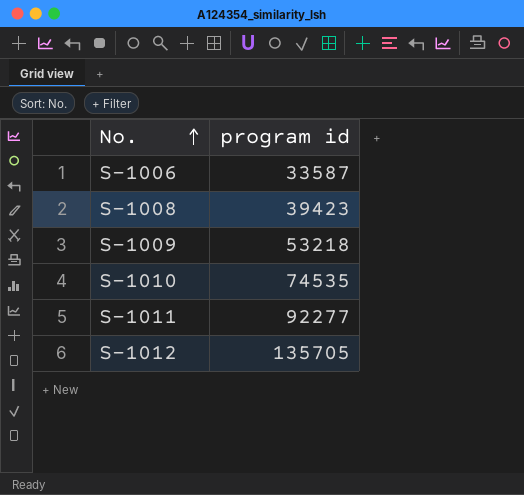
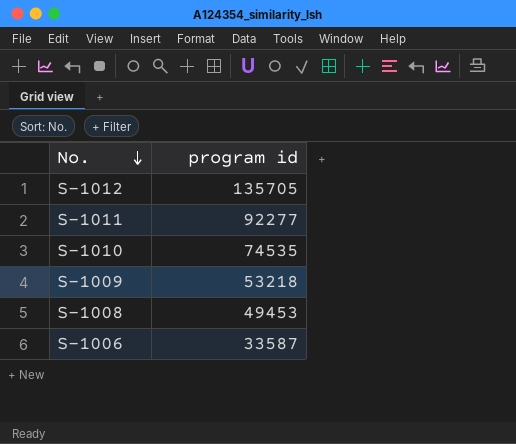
row order: No. ascending -> No. descending
S-1008 | program id: 39423 -> 49453

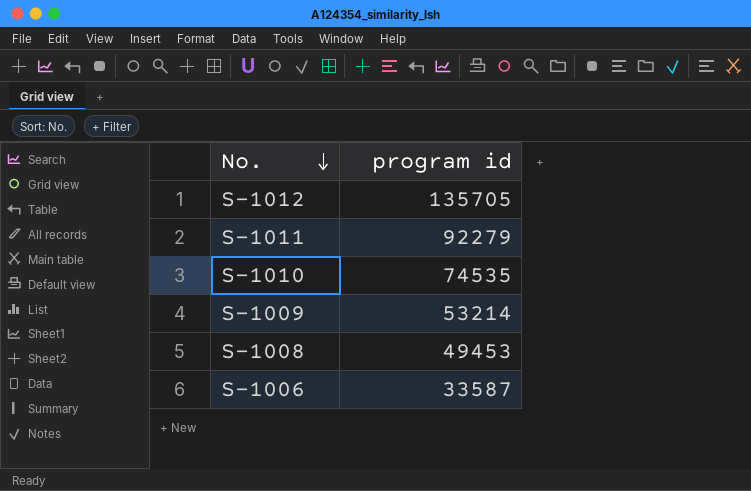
S-1011 | program id: 92277 -> 92279
S-1009 | program id: 53218 -> 53214

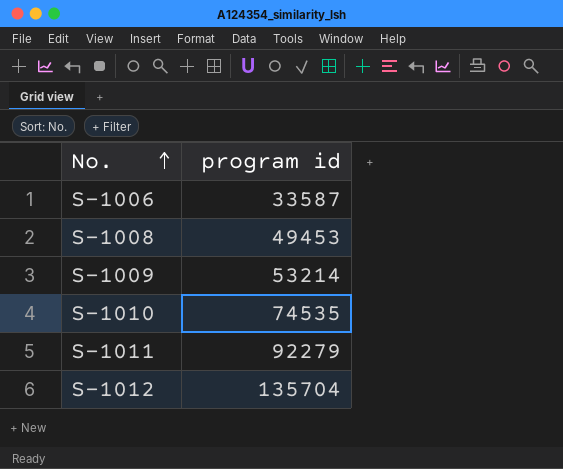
row order: No. descending -> No. ascending
S-1012 | program id: 135705 -> 135704

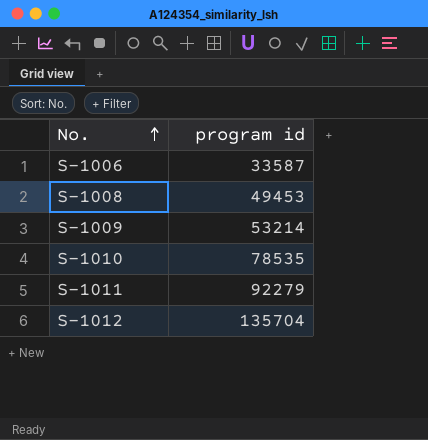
S-1010 | program id: 74535 -> 78535

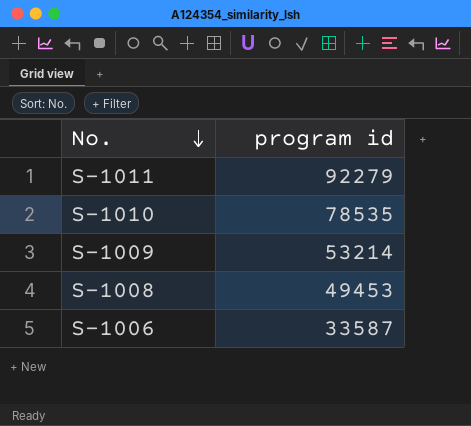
row order: No. ascending -> No. descending
row S-1012: 135704 -> none

